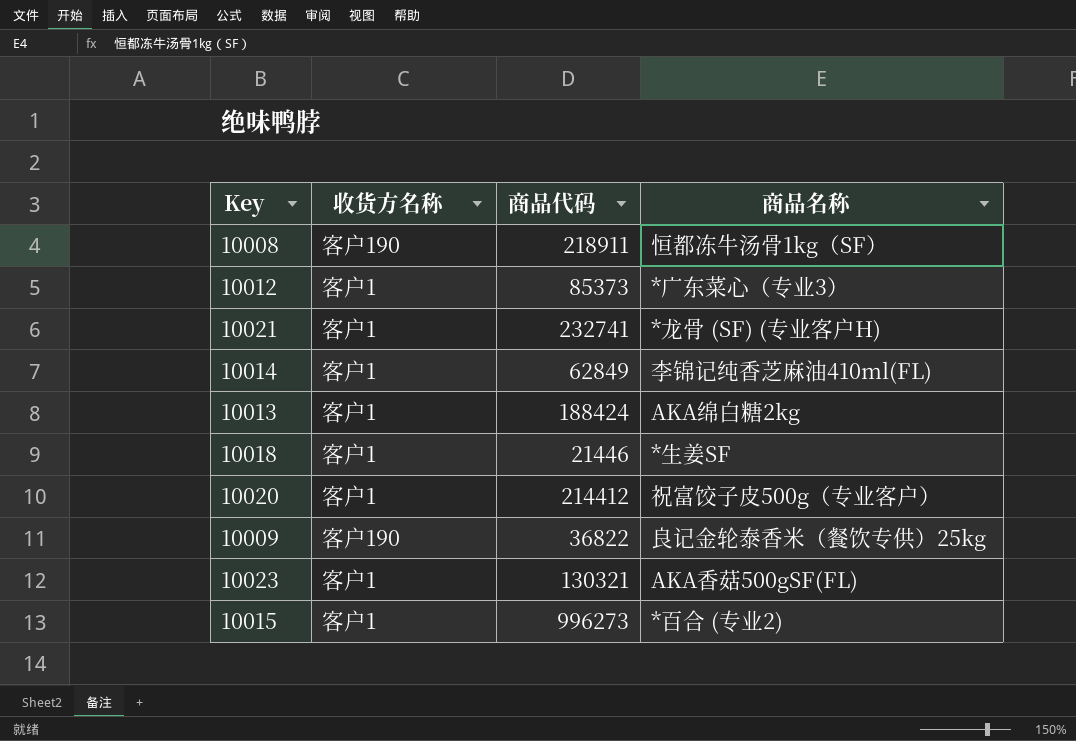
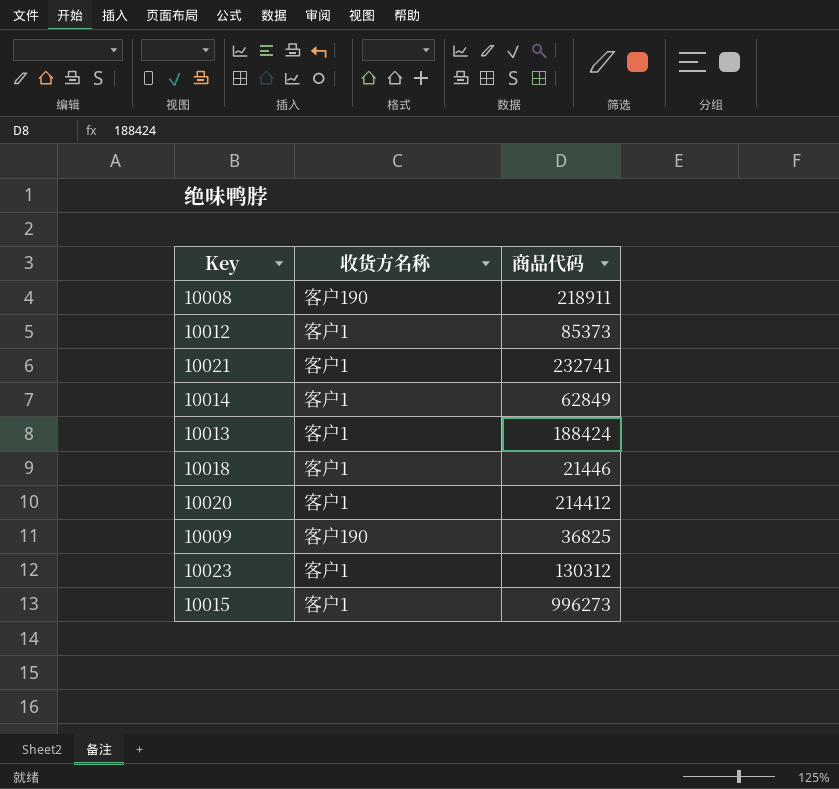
column 商品名称 | position: 4 -> none
10009 | 商品代码: 36822 -> 36825
10023 | 商品代码: 130321 -> 130312

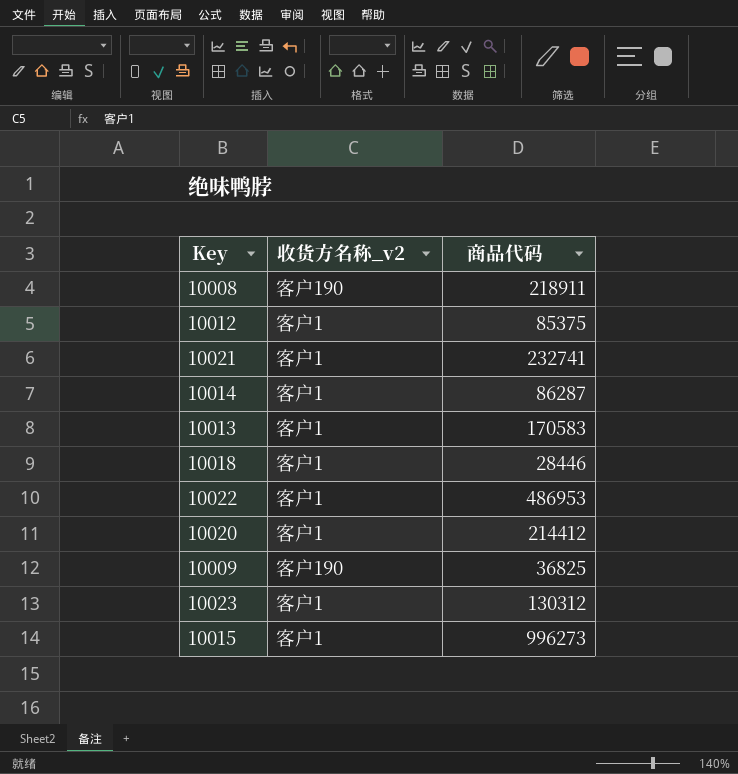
column name: 收货方名称 -> 收货方名称_v2
10012 | 商品代码: 85373 -> 85375
10014 | 商品代码: 62849 -> 86287
10013 | 商品代码: 188424 -> 170583
10018 | 商品代码: 21446 -> 28446
row 10022: none -> 客户1 | 486953

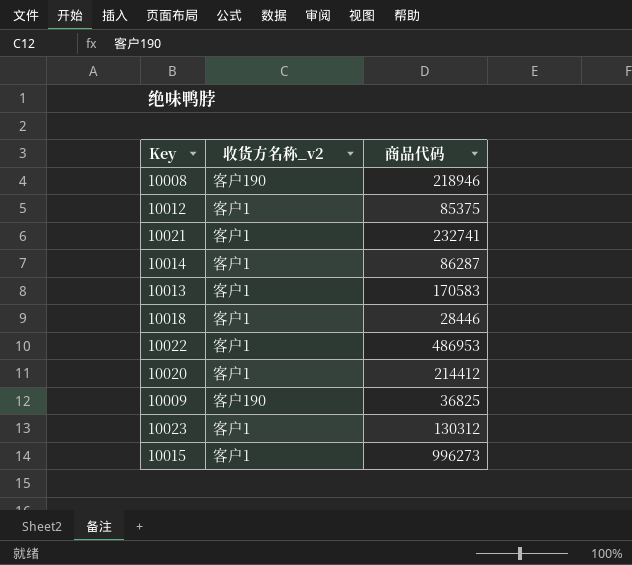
10008 | 商品代码: 218911 -> 218946

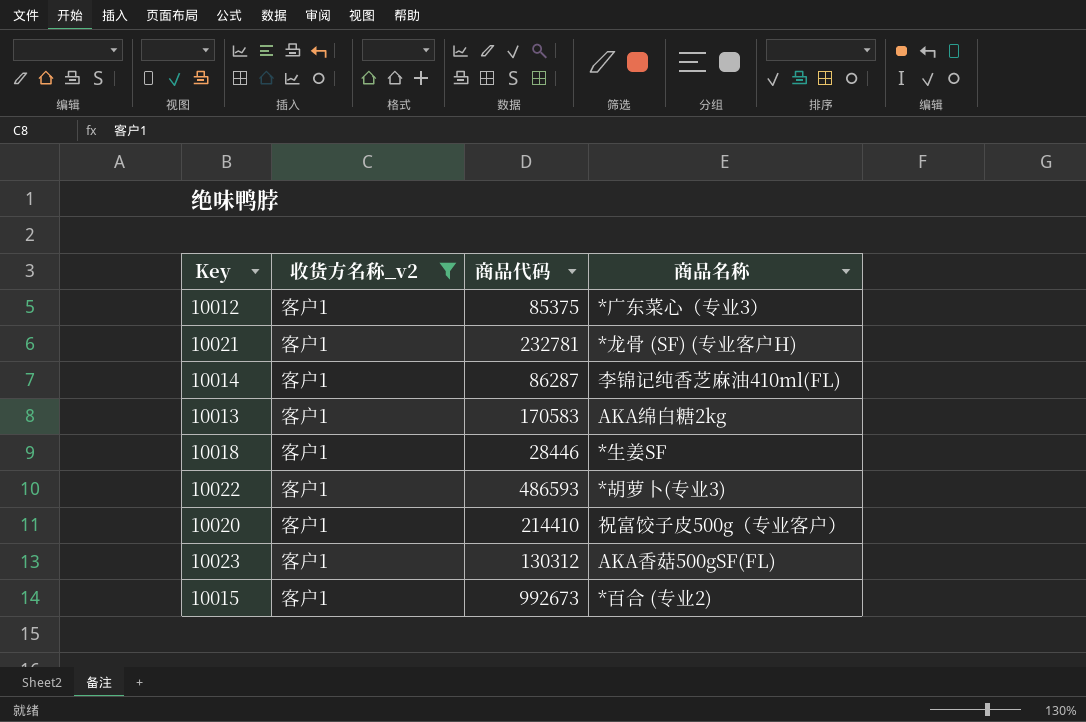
filter: none -> 收货方名称_v2 = 客户1
column 商品名称 | position: none -> 4
10021 | 商品代码: 232741 -> 232781
10022 | 商品代码: 486953 -> 486593
10020 | 商品代码: 214412 -> 214410
10015 | 商品代码: 996273 -> 992673

